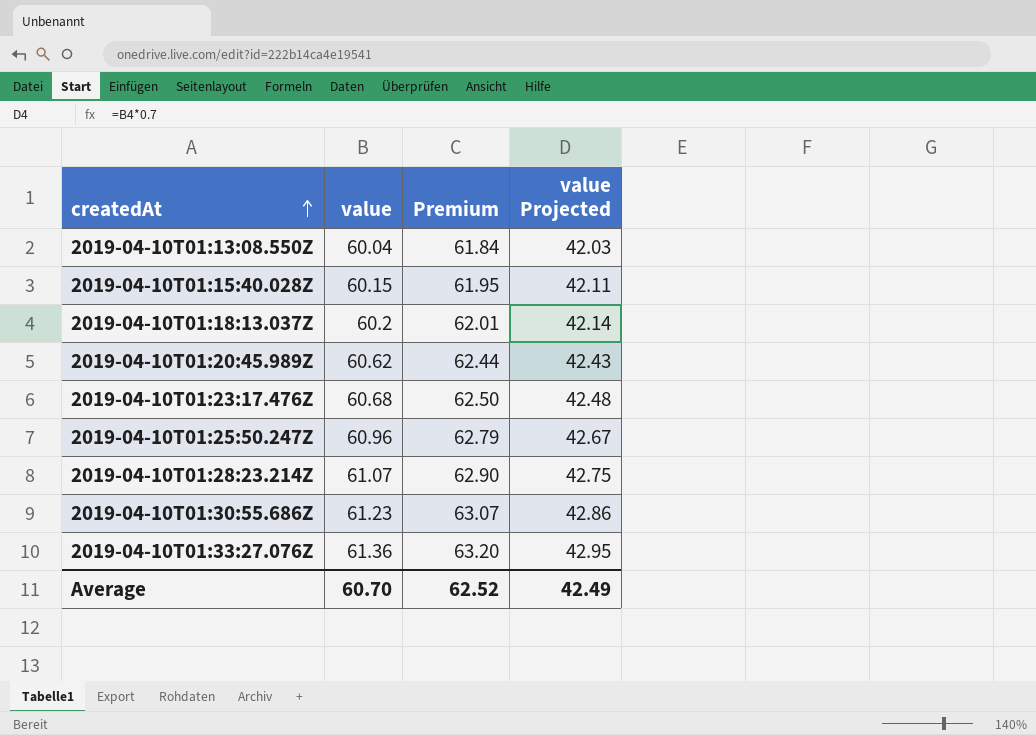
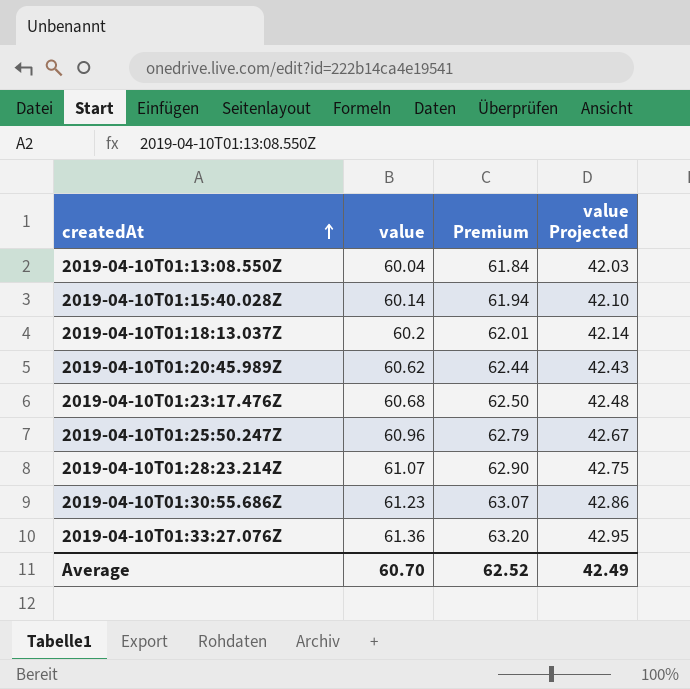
2019-04-10T01:15:40.028Z | value: 60.15 -> 60.14
2019-04-10T01:15:40.028Z | Premium: 61.95 -> 61.94
2019-04-10T01:15:40.028Z | value Projected: 42.11 -> 42.10

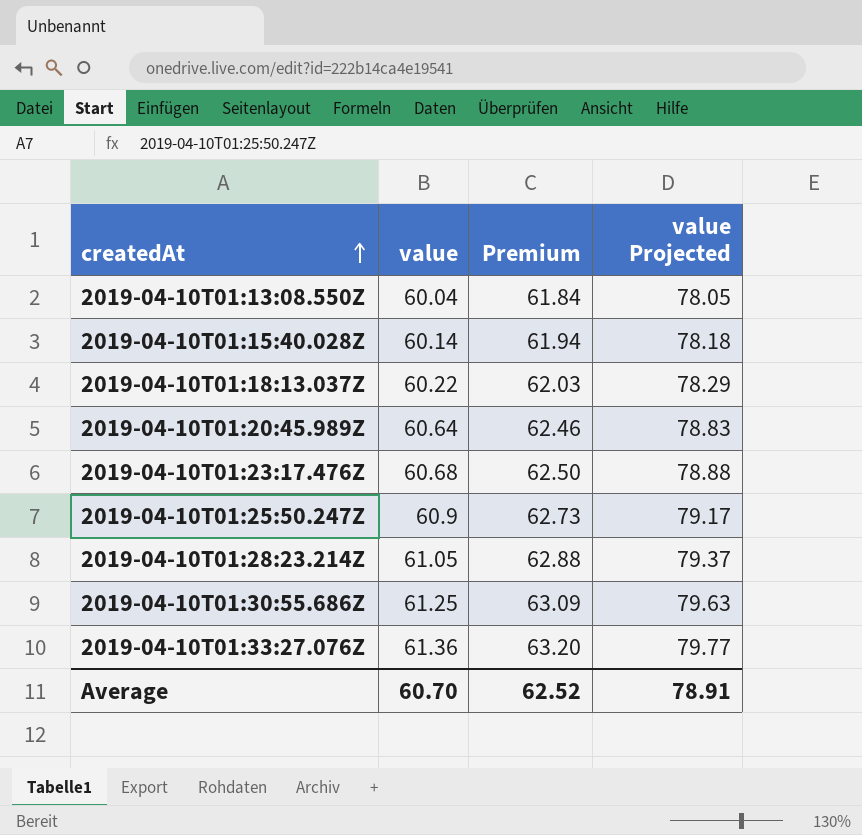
column value Projected | formula: [value] * 0.7 -> [value] * 1.3
2019-04-10T01:18:13.037Z | value: 60.2 -> 60.22
2019-04-10T01:18:13.037Z | Premium: 62.01 -> 62.03
2019-04-10T01:20:45.989Z | value: 60.62 -> 60.64
2019-04-10T01:20:45.989Z | Premium: 62.44 -> 62.46
2019-04-10T01:25:50.247Z | value: 60.96 -> 60.9
2019-04-10T01:25:50.247Z | Premium: 62.79 -> 62.73
2019-04-10T01:28:23.214Z | value: 61.07 -> 61.05
2019-04-10T01:28:23.214Z | Premium: 62.90 -> 62.88
2019-04-10T01:30:55.686Z | value: 61.23 -> 61.25
2019-04-10T01:30:55.686Z | Premium: 63.07 -> 63.09
Average | value Projected: 42.49 -> 78.91

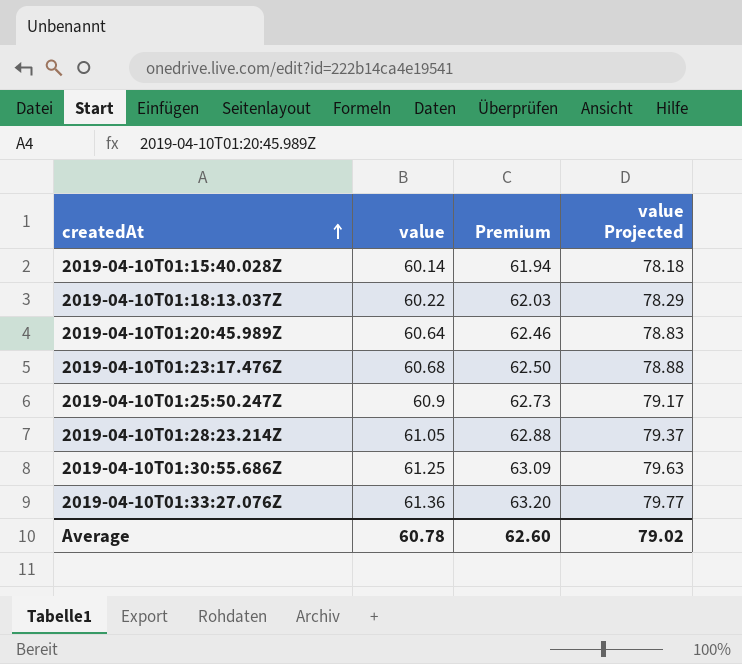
row 2019-04-10T01:13:08.550Z: 60.04 | 61.84 | 78.05 -> none
Average | value: 60.70 -> 60.78
Average | Premium: 62.52 -> 62.60
Average | value Projected: 78.91 -> 79.02

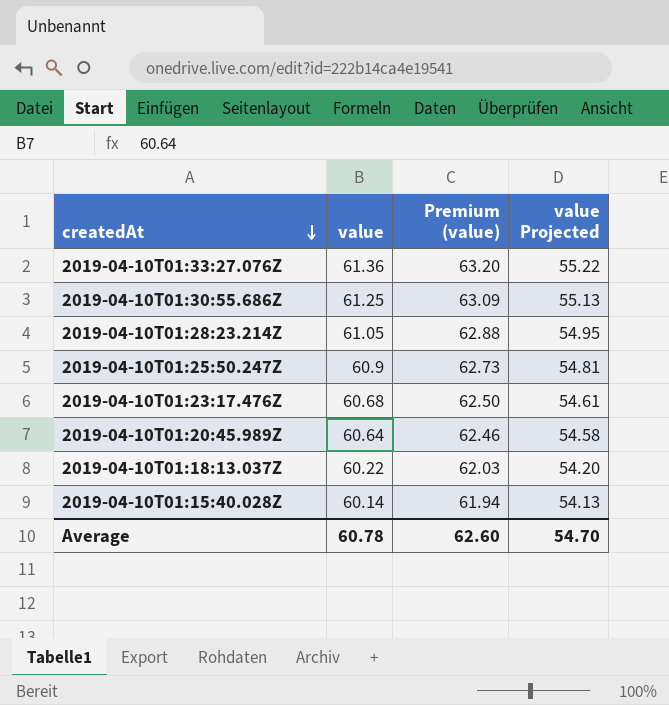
row order: createdAt ascending -> createdAt descending
column name: Premium -> Premium (value)
column value Projected | formula: [value] * 1.3 -> [value] * 0.9
Average | value Projected: 79.02 -> 54.70

